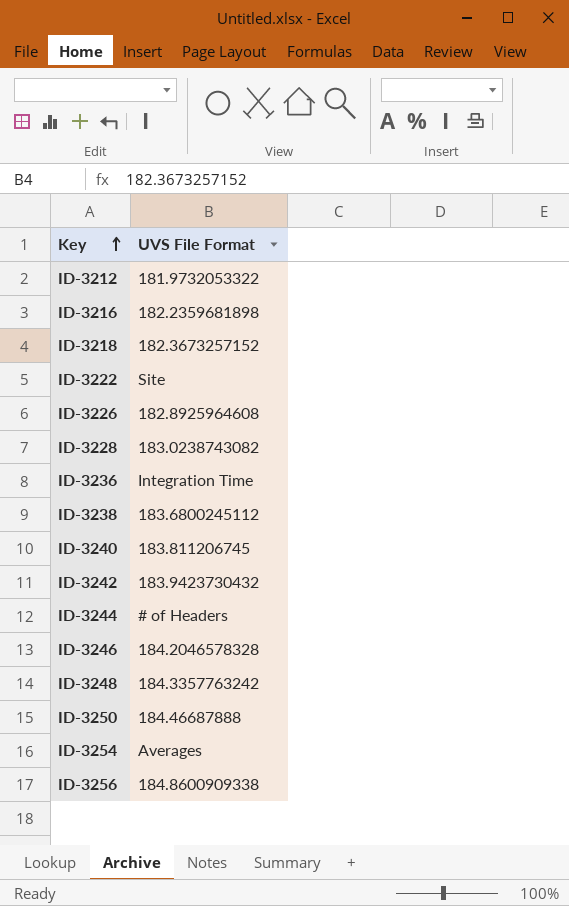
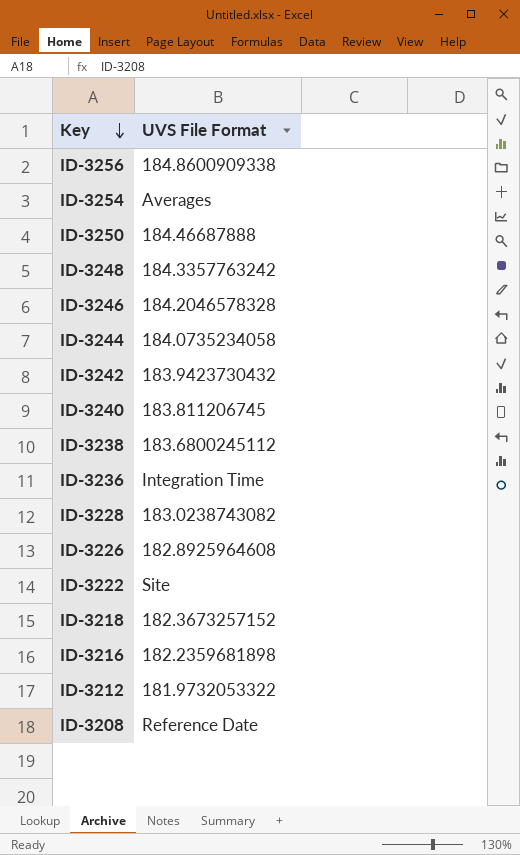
row order: Key ascending -> Key descending
ID-3244 | UVS File Format: # of Headers -> 184.0735234058
row ID-3208: none -> Reference Date

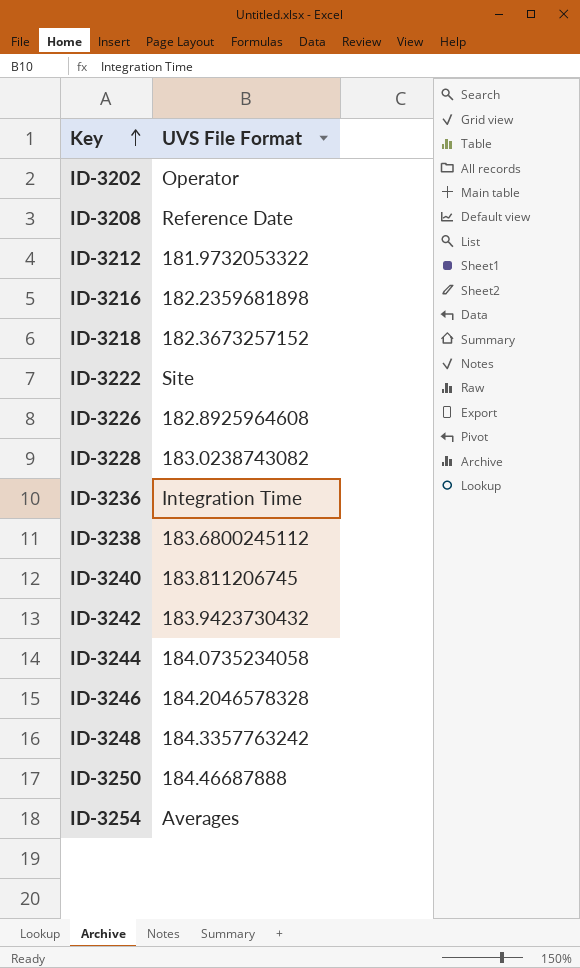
row order: Key descending -> Key ascending
row ID-3256: 184.8600909338 -> none
row ID-3202: none -> Operator

